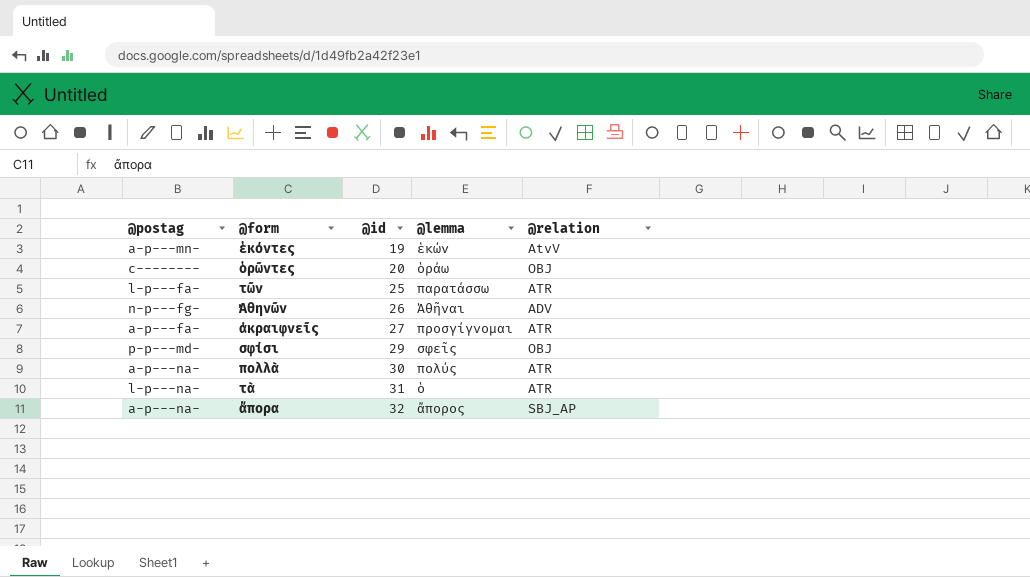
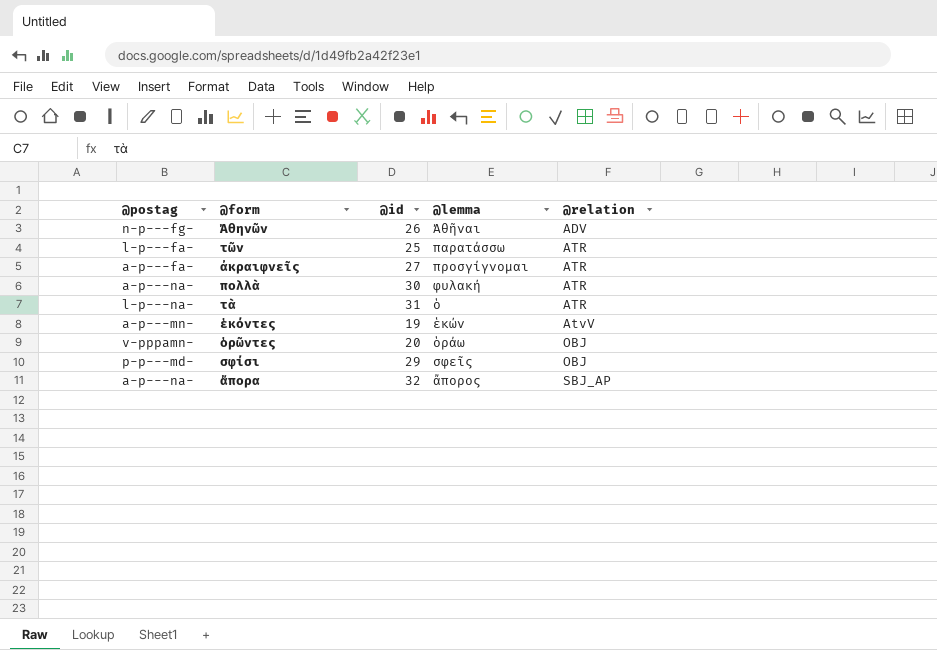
row order: @id ascending -> @relation ascending
πολλὰ | @lemma: πολύς -> φυλακή
ὁρῶντες | @postag: c-------- -> v-pppamn-

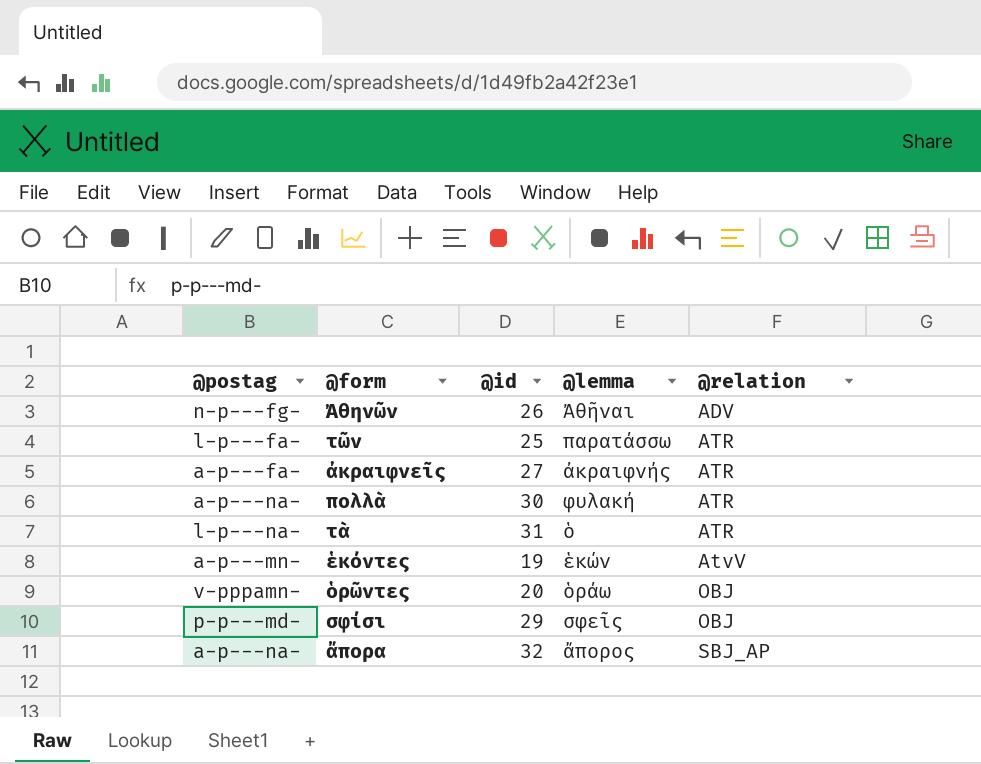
ἀκραιφνεῖς | @lemma: προσγίγνομαι -> ἀκραιφνής

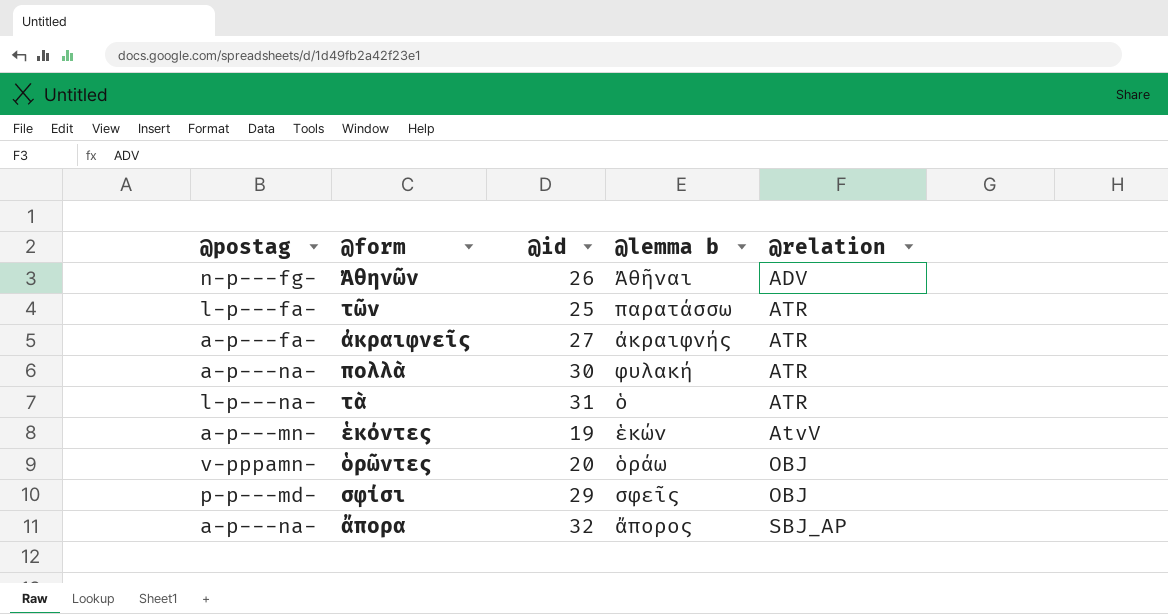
column name: @lemma -> @lemma b

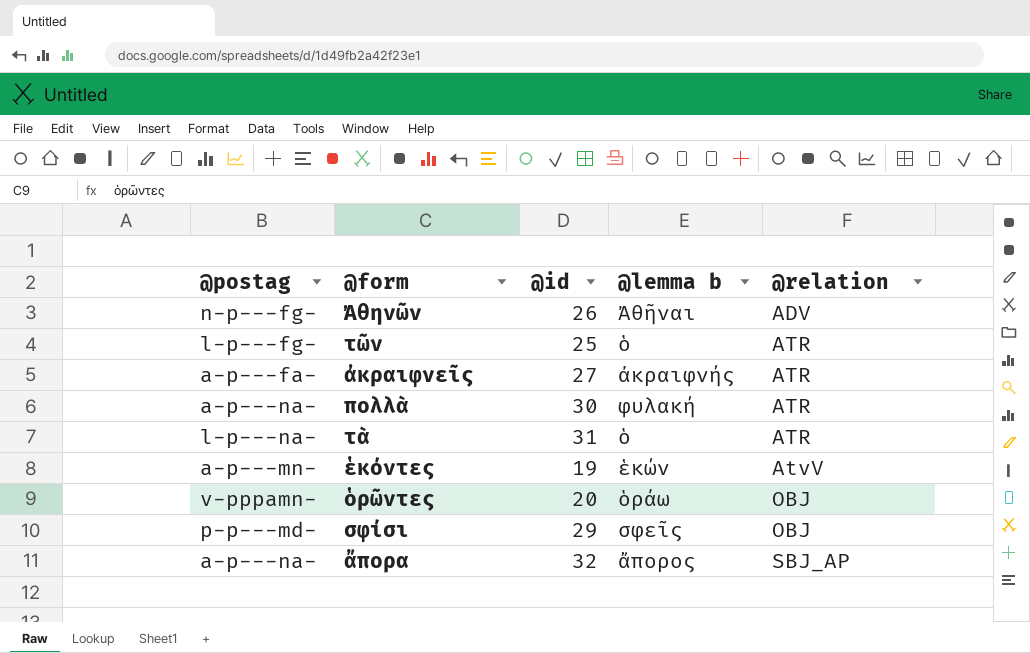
τῶν | @postag: l-p---fa- -> l-p---fg-
τῶν | @lemma b: παρατάσσω -> ὁ

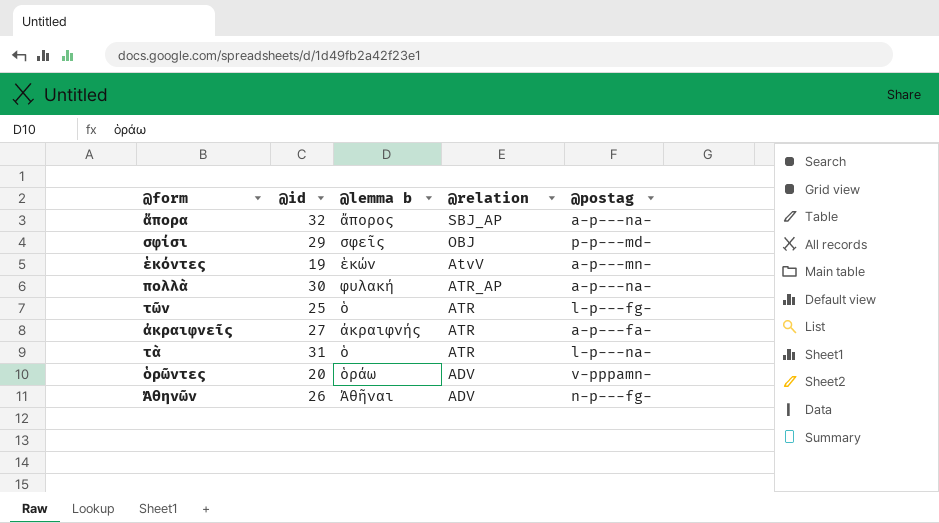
row order: @relation ascending -> @relation descending
column @postag | position: 1 -> 5
πολλὰ | @relation: ATR -> ATR_AP
ὁρῶντες | @relation: OBJ -> ADV

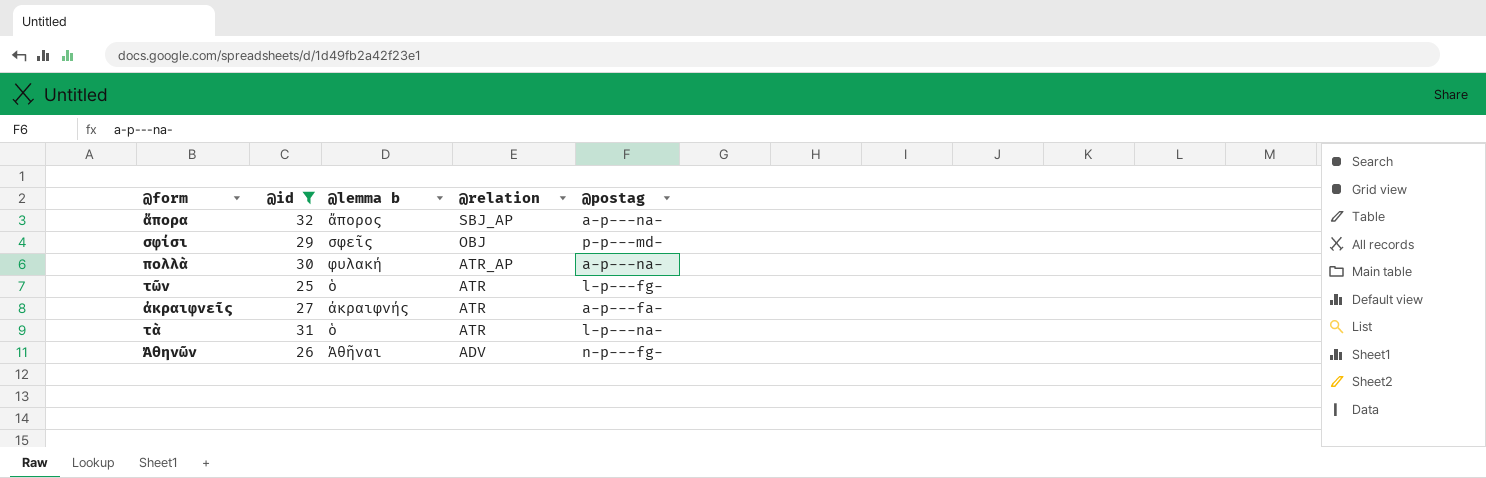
filter: none -> @id >= 25

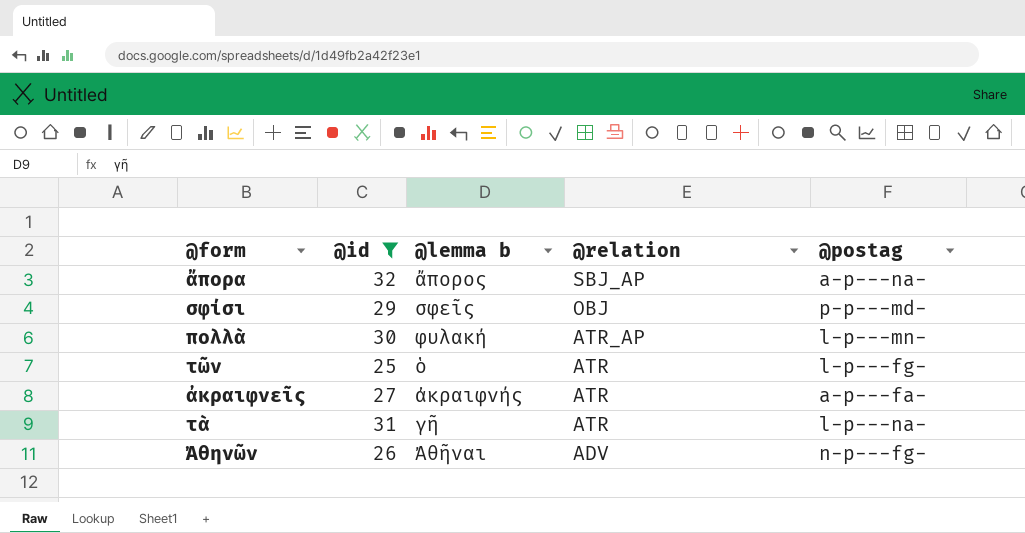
πολλὰ | @postag: a-p---na- -> l-p---mn-
τὰ | @lemma b: ὁ -> γῆ

